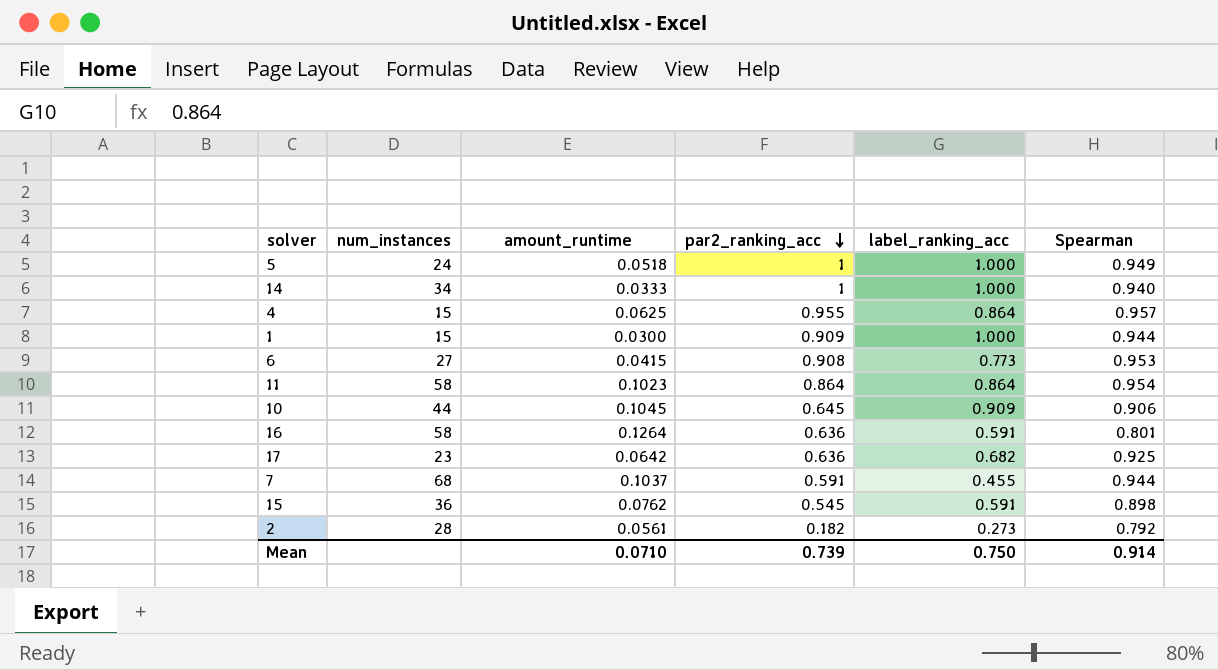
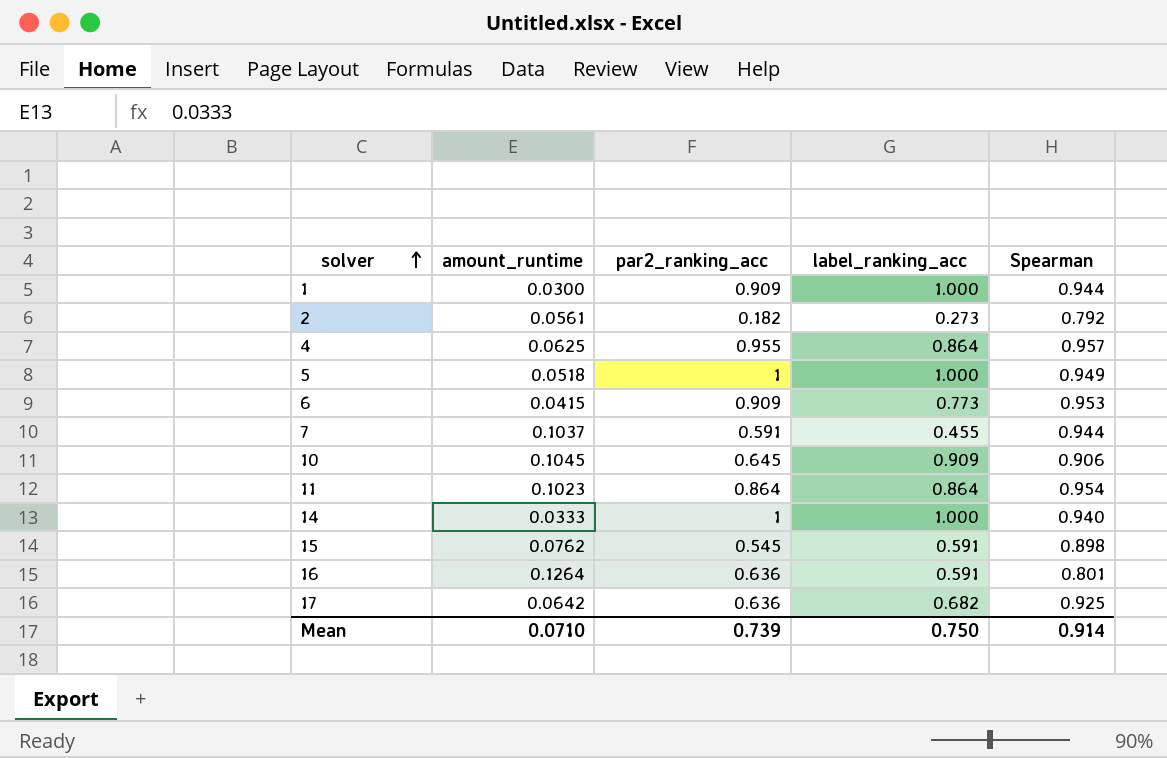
row order: par2_ranking_acc descending -> solver ascending
column num_instances | position: 2 -> none
6 | par2_ranking_acc: 0.908 -> 0.909

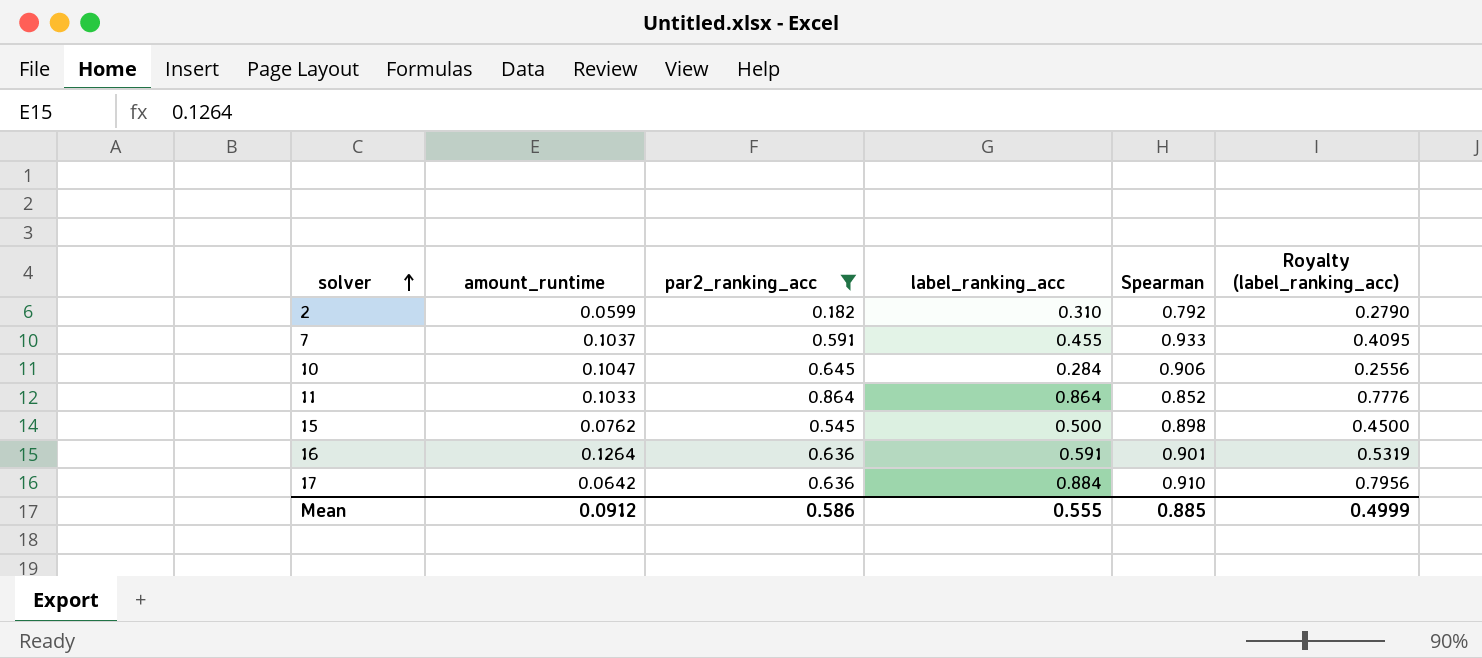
filter: none -> par2_ranking_acc <= 0.864
column Royalty (label_ranking_acc) | formula: none -> [label_ranking_acc] * 0.9
2 | amount_runtime: 0.0561 -> 0.0599
2 | label_ranking_acc: 0.273 -> 0.310
7 | Spearman: 0.944 -> 0.933
10 | amount_runtime: 0.1045 -> 0.1047
10 | label_ranking_acc: 0.909 -> 0.284
11 | amount_runtime: 0.1023 -> 0.1033
11 | Spearman: 0.954 -> 0.852
15 | label_ranking_acc: 0.591 -> 0.500
16 | Spearman: 0.801 -> 0.901
17 | label_ranking_acc: 0.682 -> 0.884
17 | Spearman: 0.925 -> 0.910
Mean | amount_runtime: 0.0710 -> 0.0912
Mean | par2_ranking_acc: 0.739 -> 0.586
Mean | label_ranking_acc: 0.750 -> 0.555
Mean | Spearman: 0.914 -> 0.885

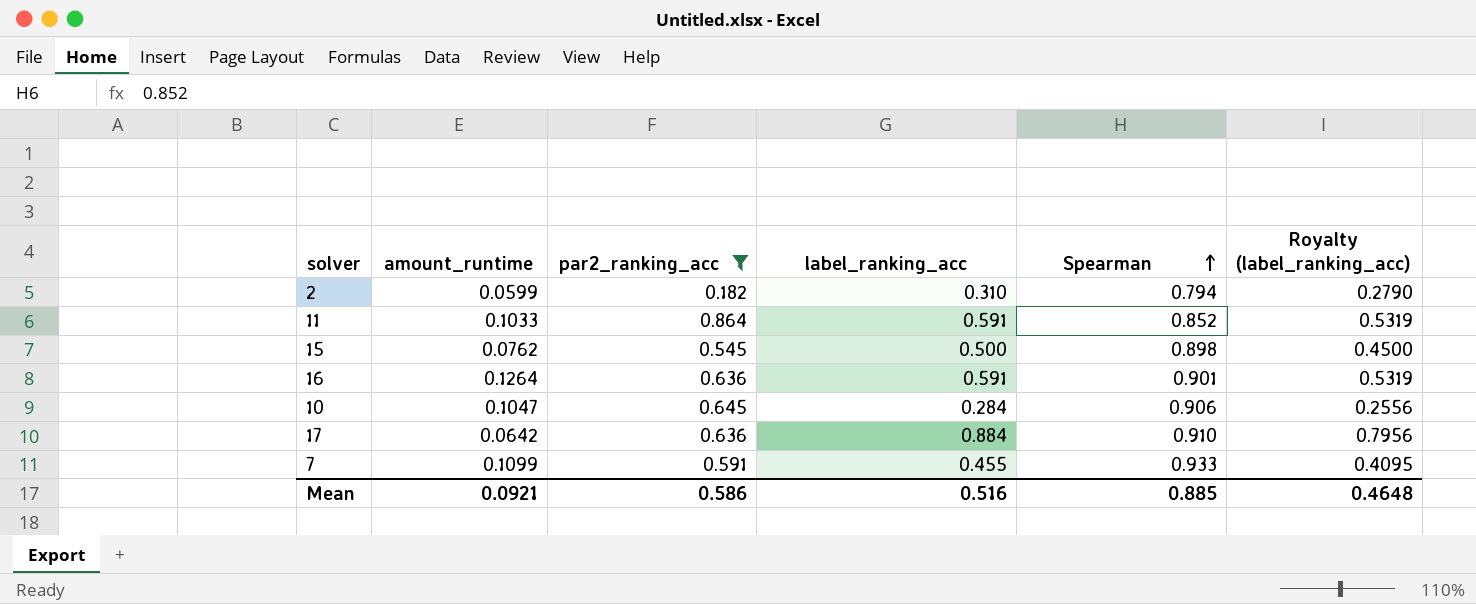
row order: solver ascending -> Spearman ascending
2 | Spearman: 0.792 -> 0.794
11 | label_ranking_acc: 0.864 -> 0.591
11 | Royalty (label_ranking_acc): 0.7776 -> 0.5319
7 | amount_runtime: 0.1037 -> 0.1099
Mean | amount_runtime: 0.0912 -> 0.0921
Mean | label_ranking_acc: 0.555 -> 0.516
Mean | Royalty (label_ranking_acc): 0.4999 -> 0.4648

